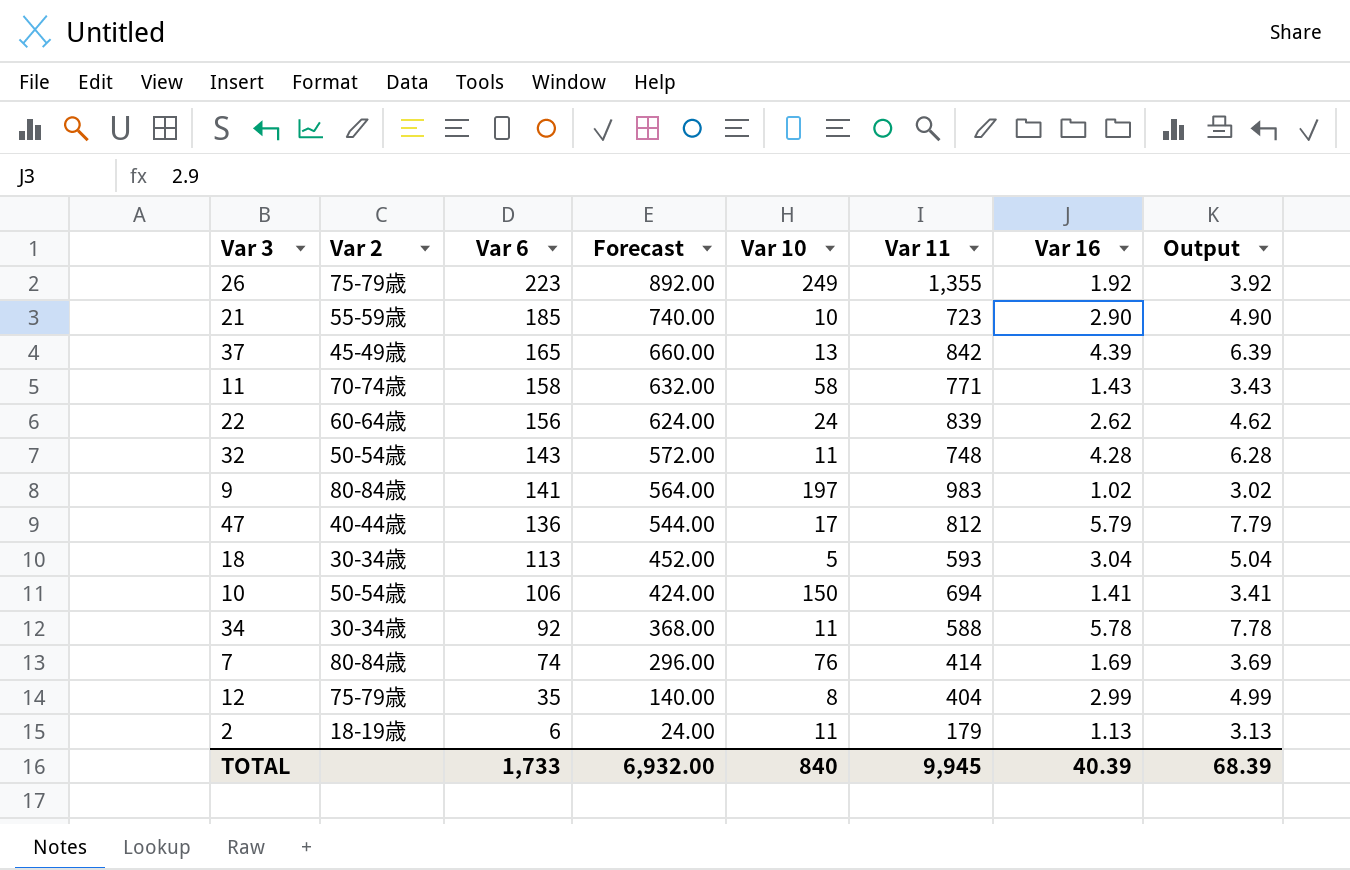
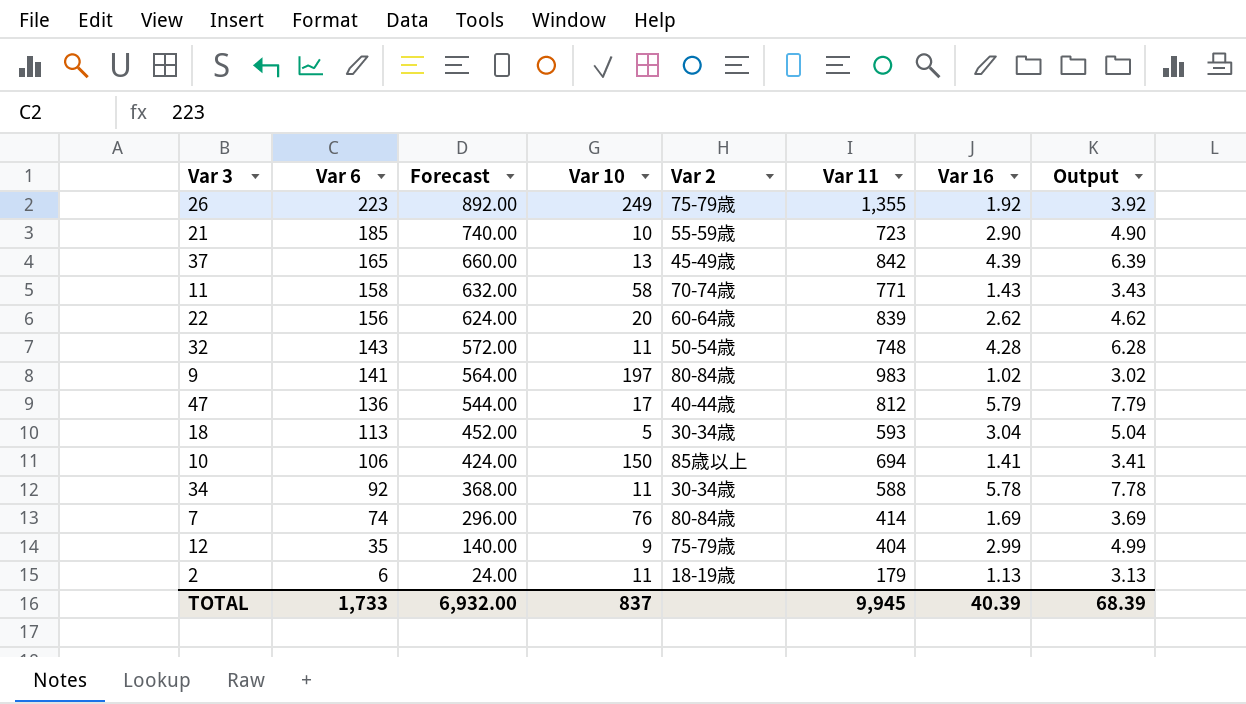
column Var 2 | position: 2 -> 5
22 | Var 10: 24 -> 20
10 | Var 2: 50-54歳 -> 85歳以上
12 | Var 10: 8 -> 9
TOTAL | Var 10: 840 -> 837

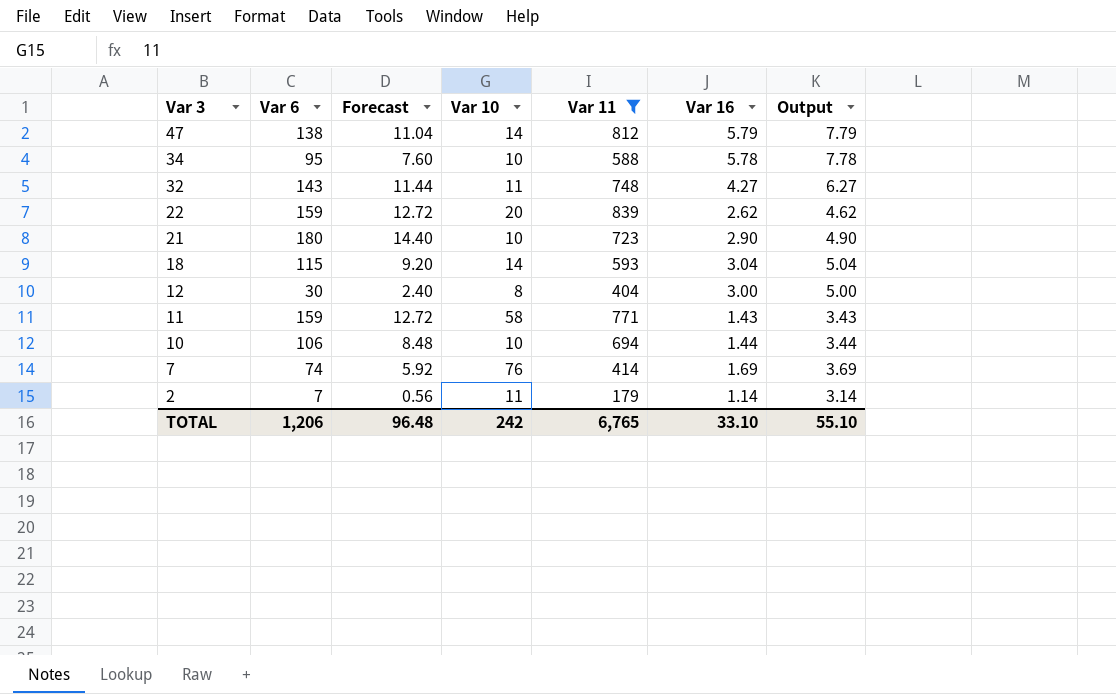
filter: none -> Var 11 <= 839
row order: Var 6 descending -> Var 3 descending
column Var 2 | position: 5 -> none
column Forecast | formula: [Var 6] * 4 -> [Var 6] * 0.08
47 | Var 6: 136 -> 138
47 | Var 10: 17 -> 14
34 | Var 6: 92 -> 95
34 | Var 10: 11 -> 10
32 | Var 16: 4.28 -> 4.27
32 | Output: 6.28 -> 6.27
22 | Var 6: 156 -> 159
21 | Var 6: 185 -> 180
18 | Var 6: 113 -> 115
18 | Var 10: 5 -> 14
12 | Var 6: 35 -> 30
12 | Var 10: 9 -> 8
12 | Var 16: 2.99 -> 3.00
12 | Output: 4.99 -> 5.00
11 | Var 6: 158 -> 159
10 | Var 10: 150 -> 10
10 | Var 16: 1.41 -> 1.44
10 | Output: 3.41 -> 3.44
2 | Var 6: 6 -> 7
2 | Var 16: 1.13 -> 1.14
2 | Output: 3.13 -> 3.14
TOTAL | Var 6: 1,733 -> 1,206
TOTAL | Forecast: 6,932.00 -> 96.48
TOTAL | Var 10: 837 -> 242
TOTAL | Var 11: 9,945 -> 6,765
TOTAL | Var 16: 40.39 -> 33.10
TOTAL | Output: 68.39 -> 55.10

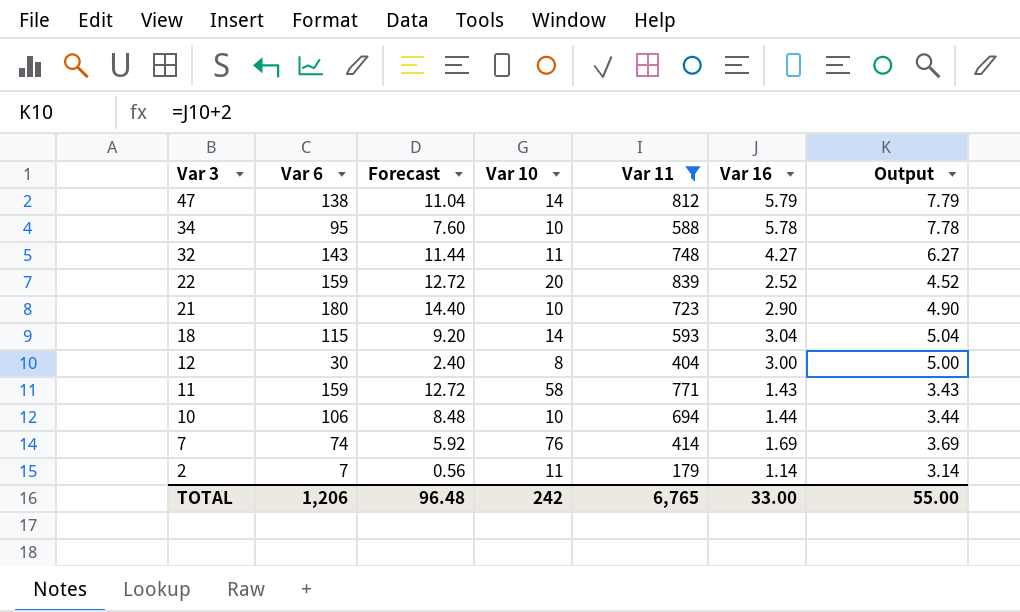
22 | Var 16: 2.62 -> 2.52
22 | Output: 4.62 -> 4.52
TOTAL | Var 16: 33.10 -> 33.00
TOTAL | Output: 55.10 -> 55.00

